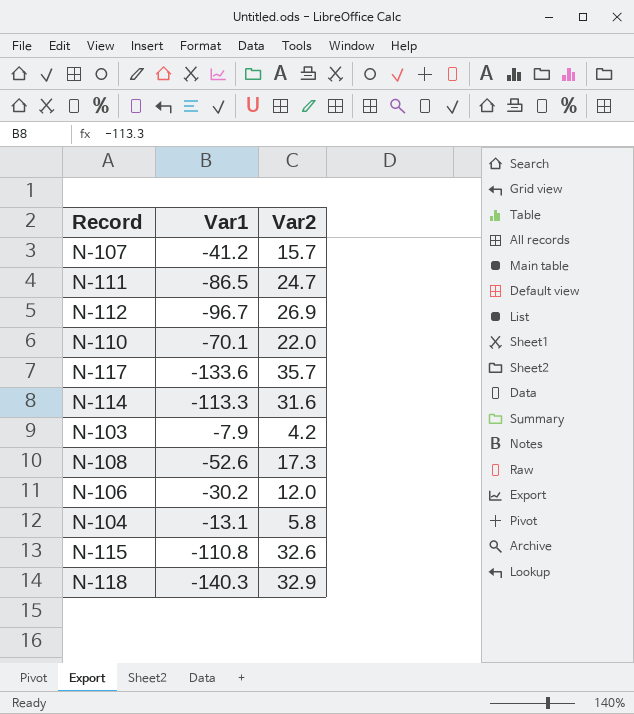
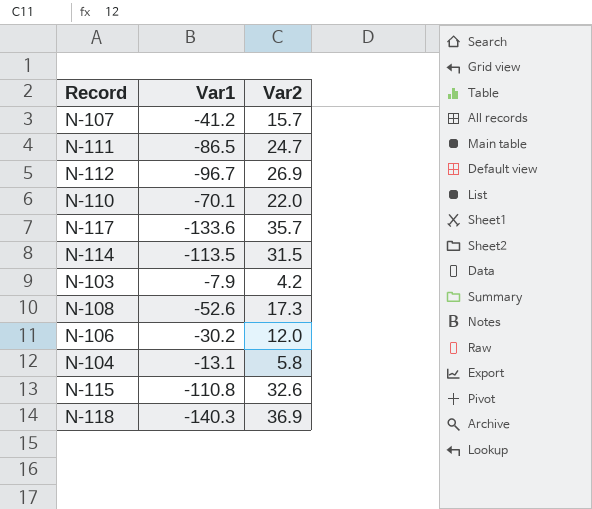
N-114 | Var1: -113.3 -> -113.5
N-114 | Var2: 31.6 -> 31.5
N-118 | Var2: 32.9 -> 36.9

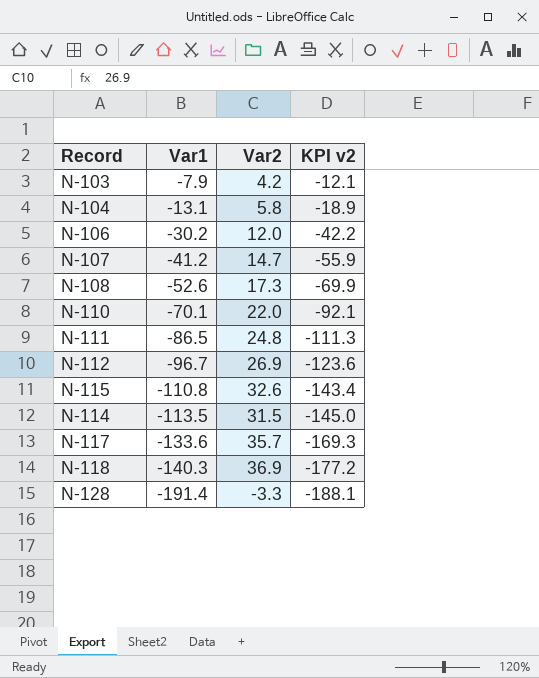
row order: none -> Var1 descending
column KPI v2 | formula: none -> [Var1] - [Var2]
N-107 | Var2: 15.7 -> 14.7
N-111 | Var2: 24.7 -> 24.8
row N-128: none -> -191.4 | -3.3 | -188.1

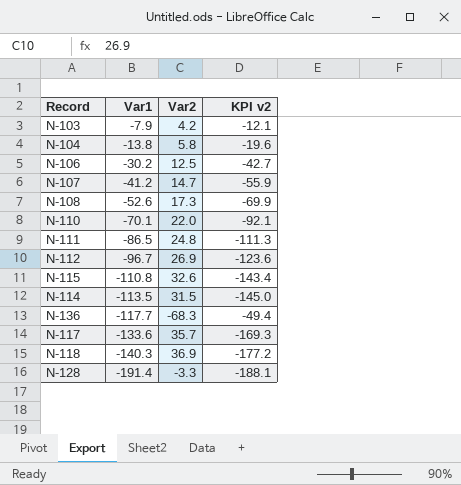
N-104 | Var1: -13.1 -> -13.8
N-104 | KPI v2: -18.9 -> -19.6
N-106 | Var2: 12.0 -> 12.5
N-106 | KPI v2: -42.2 -> -42.7
row N-136: none -> -117.7 | -68.3 | -49.4

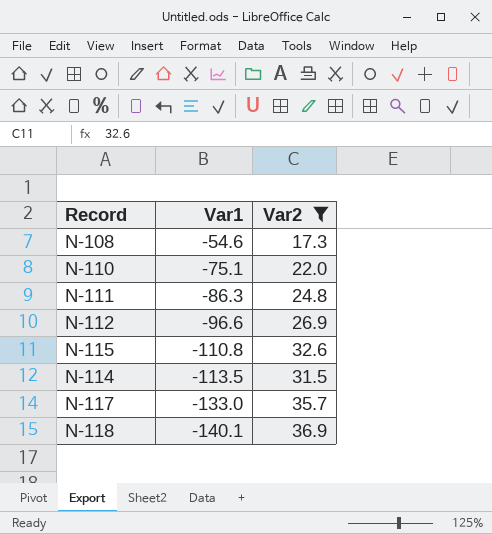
filter: none -> Var2 >= 17.3
column KPI v2 | formula: [Var1] - [Var2] -> none
N-108 | Var1: -52.6 -> -54.6
N-110 | Var1: -70.1 -> -75.1
N-111 | Var1: -86.5 -> -86.3
N-112 | Var1: -96.7 -> -96.6
N-117 | Var1: -133.6 -> -133.0
N-118 | Var1: -140.3 -> -140.1

